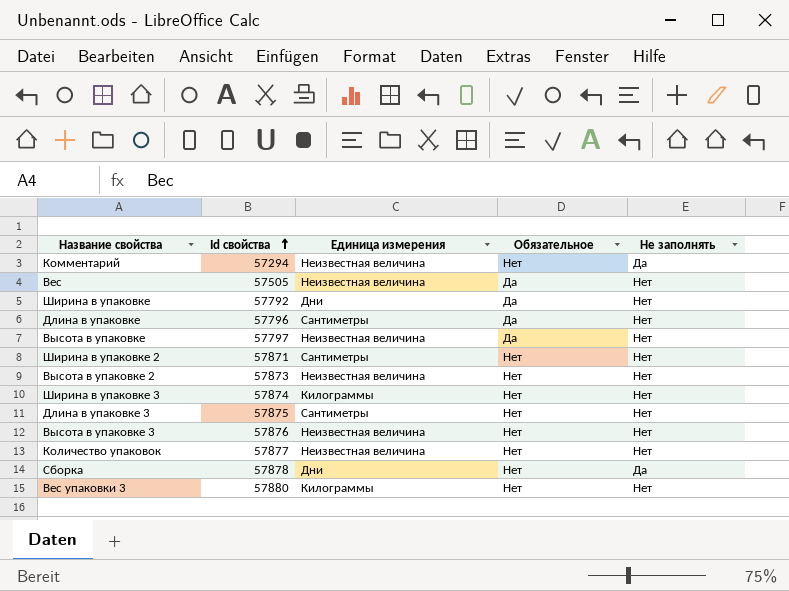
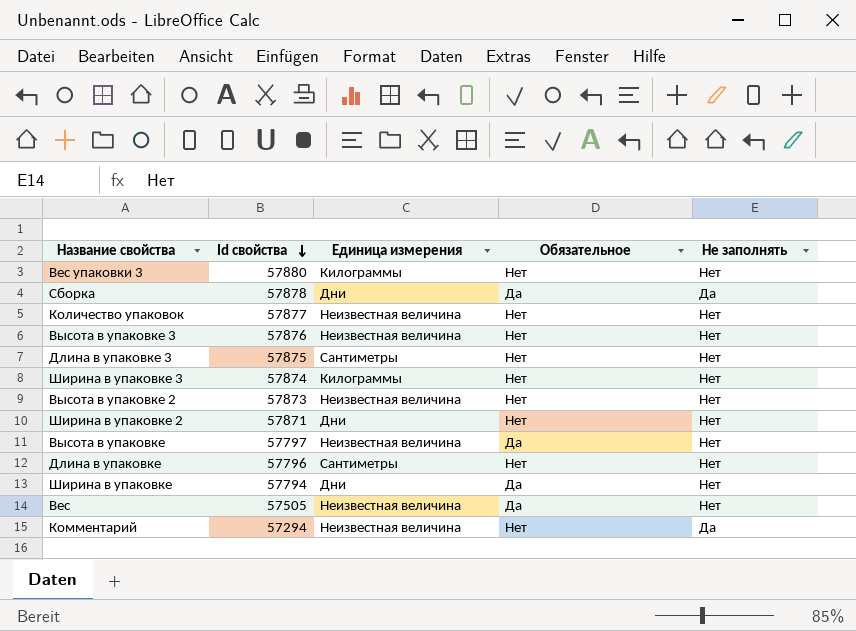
row order: Id свойства ascending -> Id свойства descending
Сборка | Обязательное: Нет -> Да
Ширина в упаковке 2 | Единица измерения: Сантиметры -> Дни
Длина в упаковке | Обязательное: Да -> Нет
Ширина в упаковке | Id свойства: 57792 -> 57794

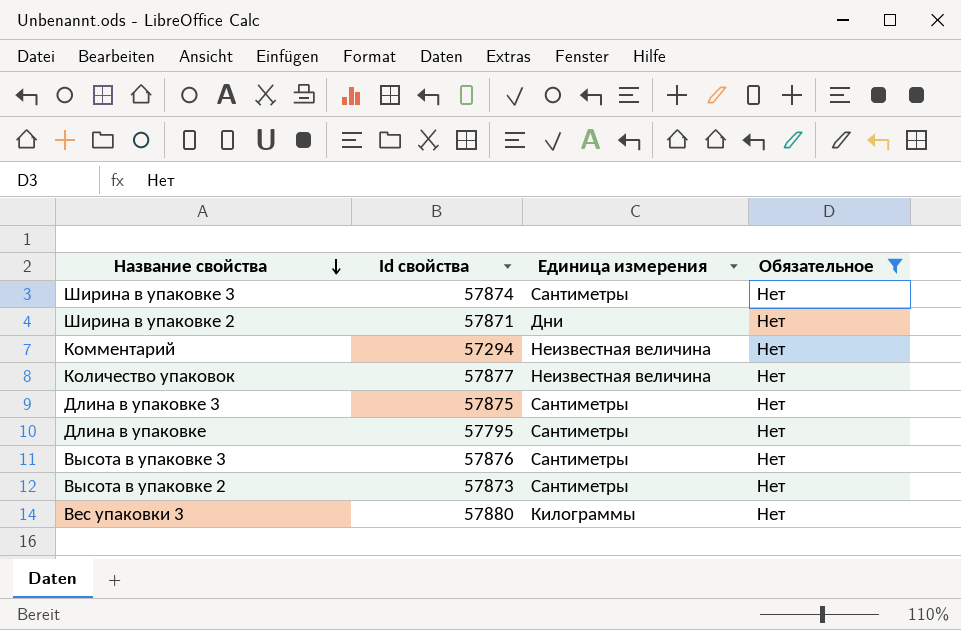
filter: none -> Обязательное = Нет
row order: Id свойства descending -> Название свойства descending
column Не заполнять | position: 5 -> none
Ширина в упаковке 3 | Единица измерения: Килограммы -> Сантиметры
Длина в упаковке | Id свойства: 57796 -> 57795
Высота в упаковке 3 | Единица измерения: Неизвестная величина -> Сантиметры
Высота в упаковке 2 | Единица измерения: Неизвестная величина -> Сантиметры

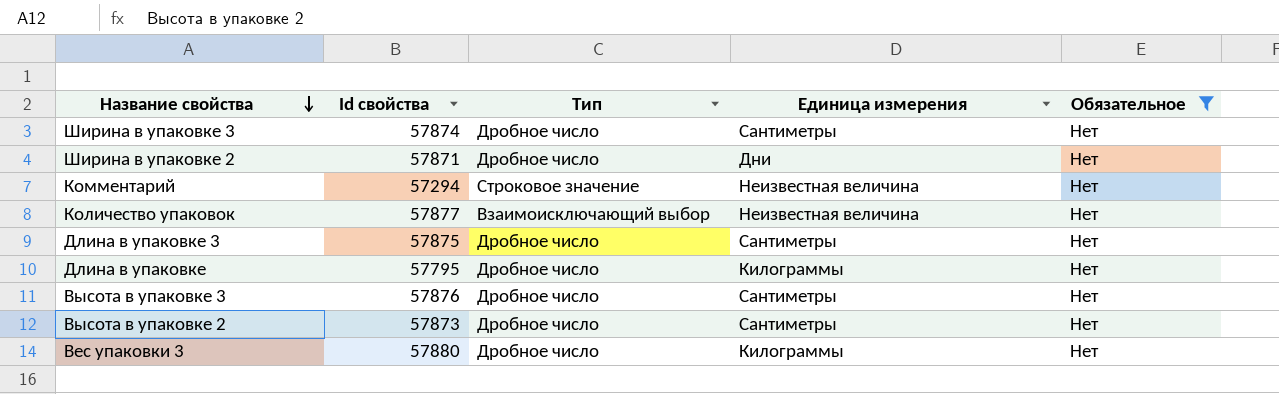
column Тип | position: none -> 3
Длина в упаковке | Единица измерения: Сантиметры -> Килограммы

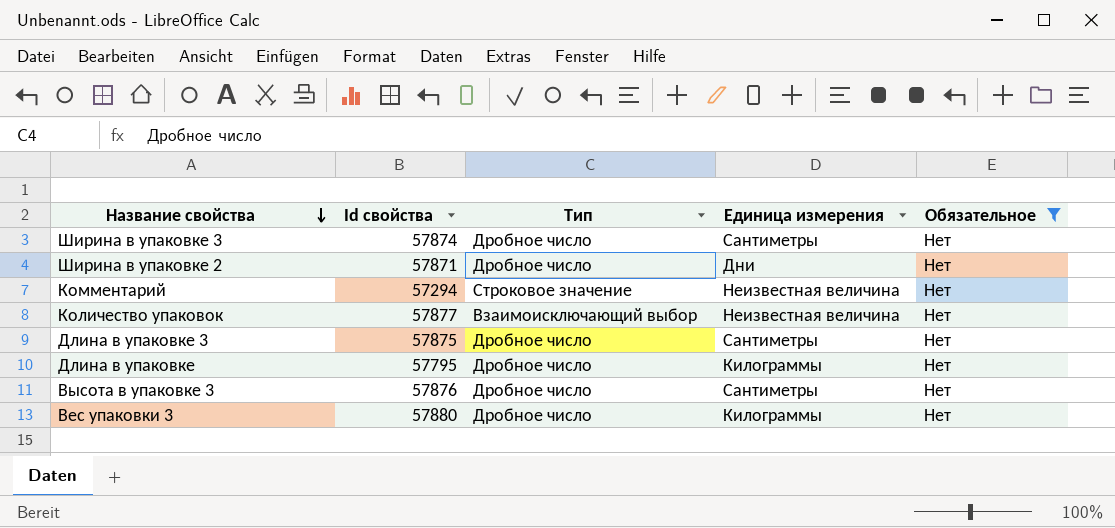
row Высота в упаковке 2: 57873 | Дробное число | Сантиметры | Нет -> none

